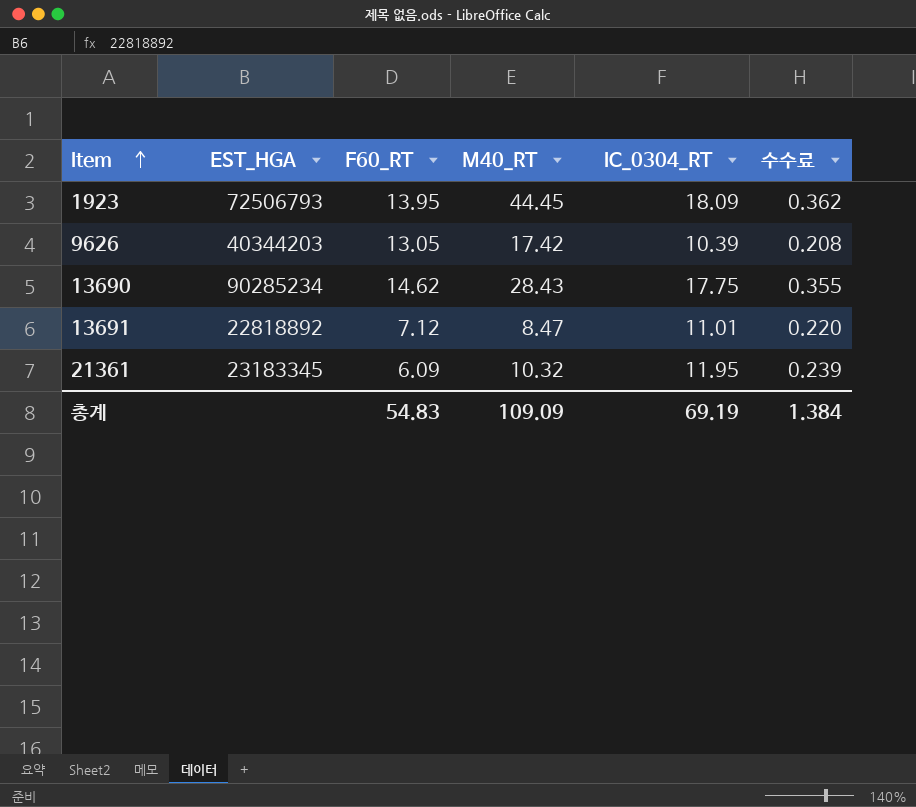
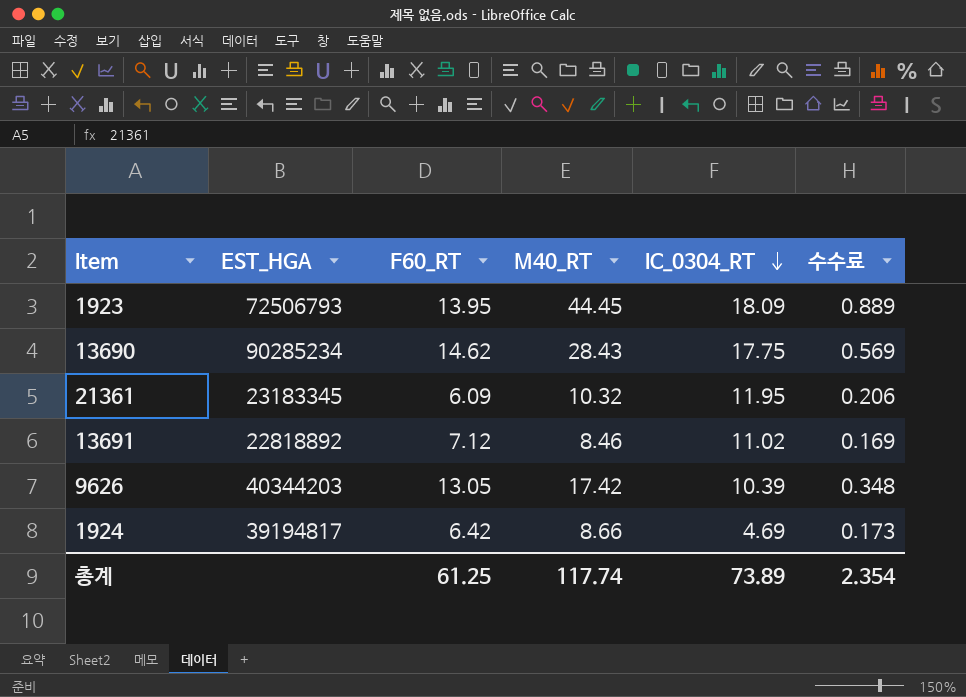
row order: Item ascending -> IC_0304_RT descending
column 수수료 | formula: [IC_0304_RT] * 0.02 -> [M40_RT] * 0.02
13691 | M40_RT: 8.47 -> 8.46
13691 | IC_0304_RT: 11.01 -> 11.02
row 1924: none -> 39194817 | 6.42 | 8.66 | 4.69 | 0.173
총계 | F60_RT: 54.83 -> 61.25
총계 | M40_RT: 109.09 -> 117.74
총계 | IC_0304_RT: 69.19 -> 73.89
총계 | 수수료: 1.384 -> 2.354

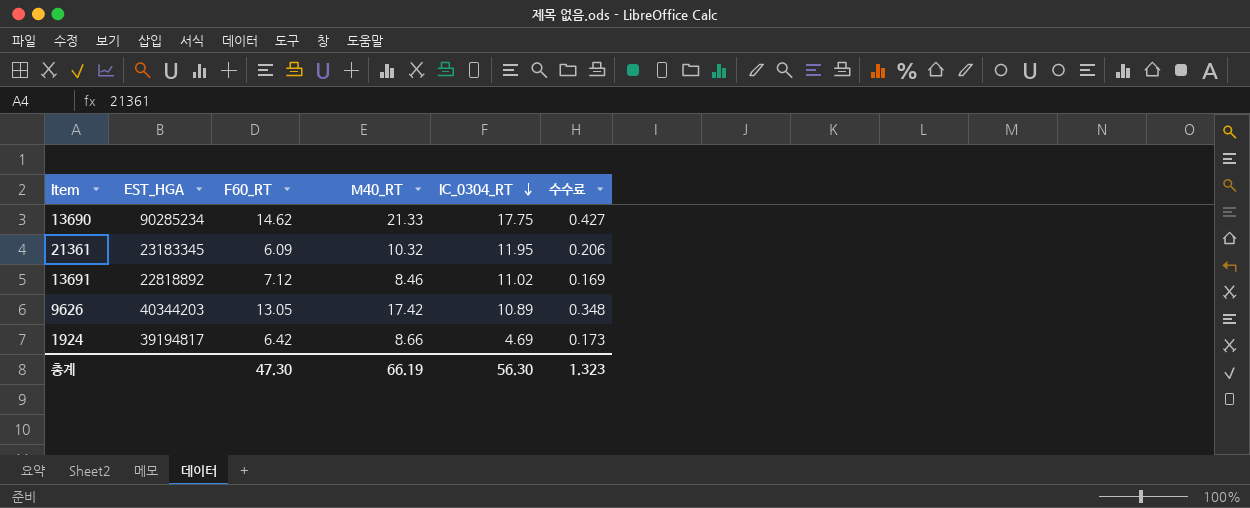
row 1923: 72506793 | 13.95 | 44.45 | 18.09 | 0.889 -> none
13690 | M40_RT: 28.43 -> 21.33
13690 | 수수료: 0.569 -> 0.427
9626 | IC_0304_RT: 10.39 -> 10.89
총계 | F60_RT: 61.25 -> 47.30
총계 | M40_RT: 117.74 -> 66.19
총계 | IC_0304_RT: 73.89 -> 56.30
총계 | 수수료: 2.354 -> 1.323

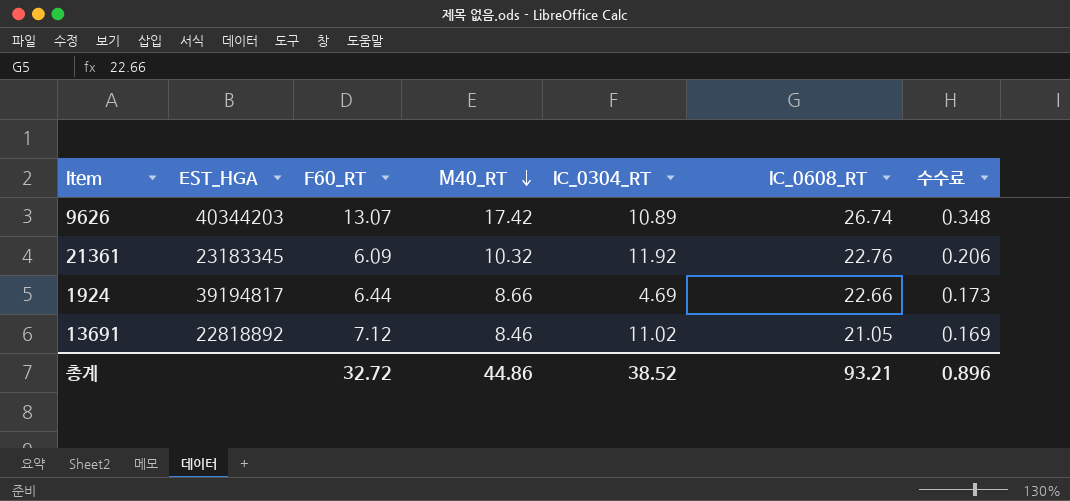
row order: IC_0304_RT descending -> M40_RT descending
column IC_0608_RT | position: none -> 6
row 13690: 90285234 | 14.62 | 21.33 | 17.75 | 0.427 -> none
9626 | F60_RT: 13.05 -> 13.07
21361 | IC_0304_RT: 11.95 -> 11.92
1924 | F60_RT: 6.42 -> 6.44
총계 | F60_RT: 47.30 -> 32.72
총계 | M40_RT: 66.19 -> 44.86
총계 | IC_0304_RT: 56.30 -> 38.52
총계 | 수수료: 1.323 -> 0.896

